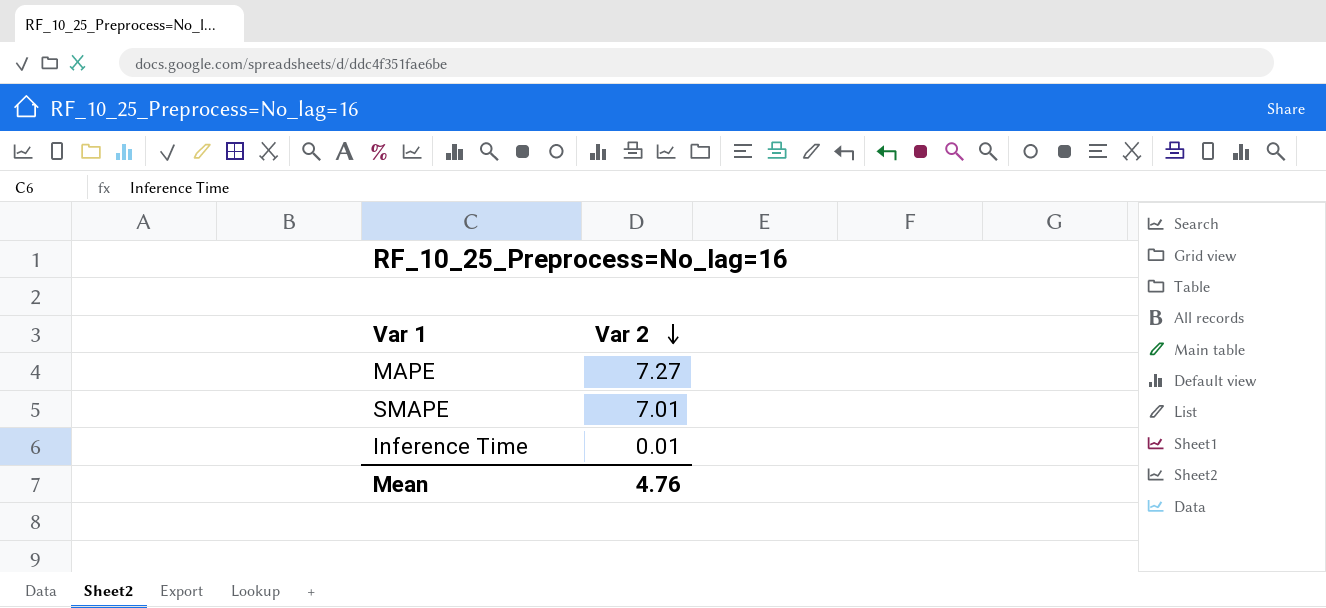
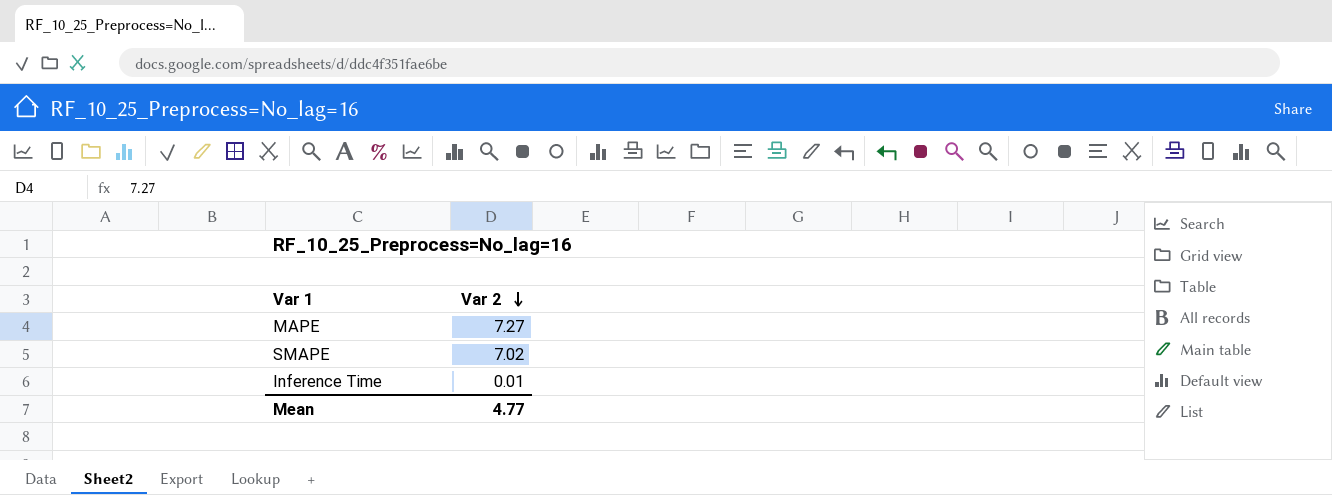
SMAPE | Var 2: 7.01 -> 7.02
Mean | Var 2: 4.76 -> 4.77

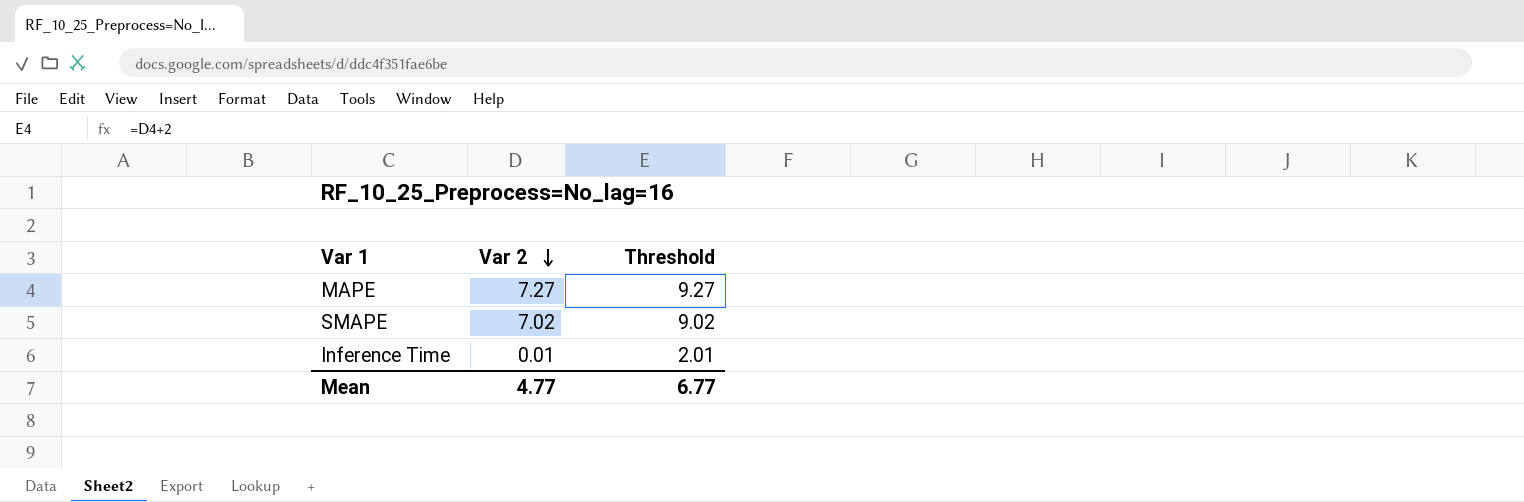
column Threshold | formula: none -> [Var 2] + 2

